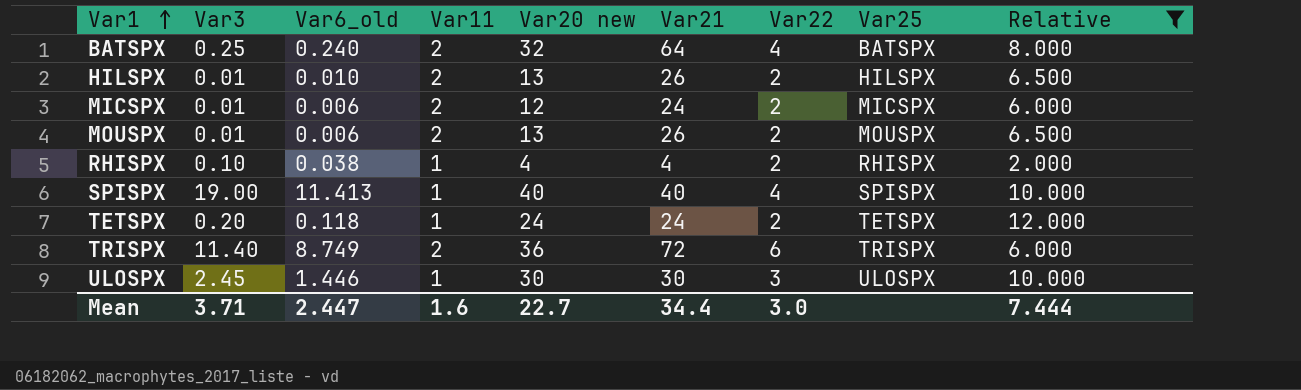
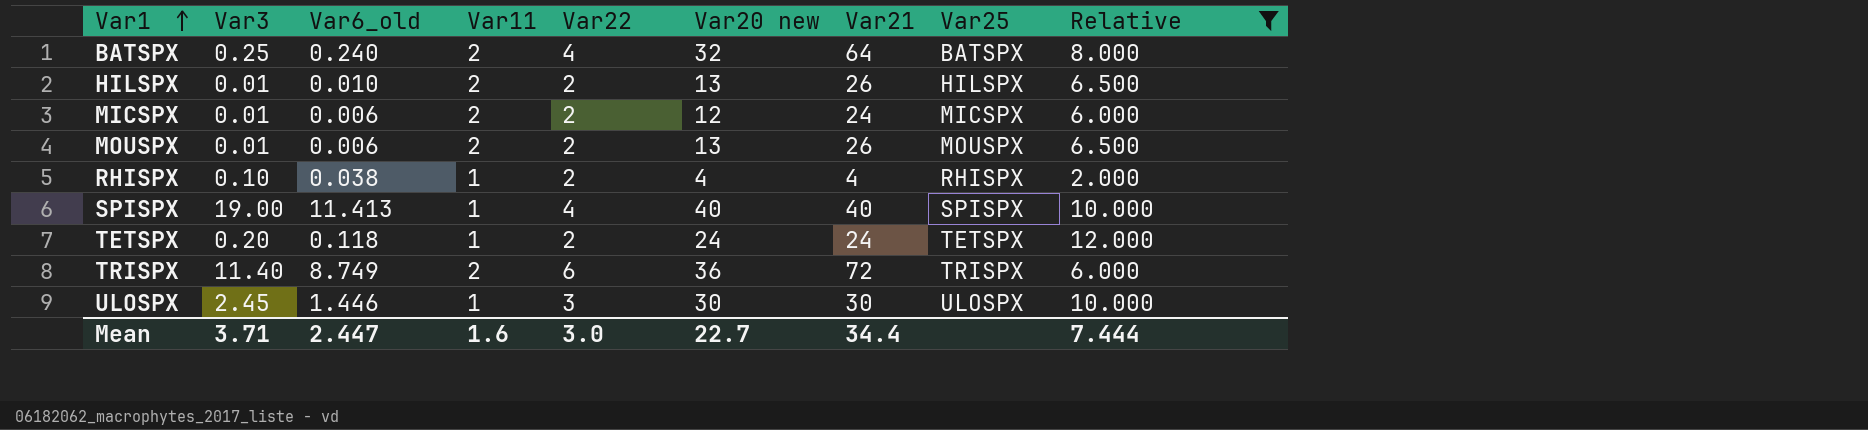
column Var22 | position: 7 -> 5

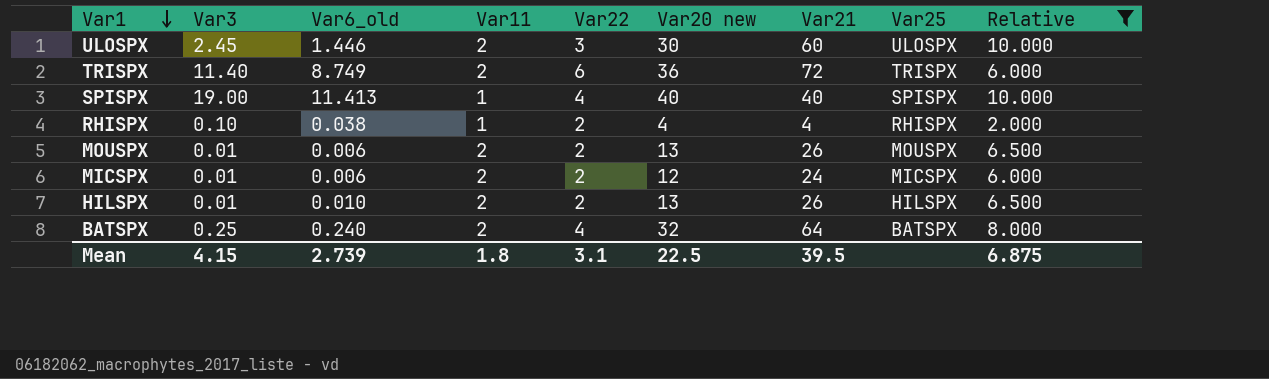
row order: Var1 ascending -> Var1 descending
row TETSPX: 0.20 | 0.118 | 1 | 2 | 24 | 24 | TETSPX | 12.000 -> none
ULOSPX | Var11: 1 -> 2
ULOSPX | Var21: 30 -> 60
Mean | Var3: 3.71 -> 4.15
Mean | Var6_old: 2.447 -> 2.739
Mean | Var11: 1.6 -> 1.8
Mean | Var22: 3.0 -> 3.1
Mean | Var20 new: 22.7 -> 22.5
Mean | Var21: 34.4 -> 39.5
Mean | Relative: 7.444 -> 6.875

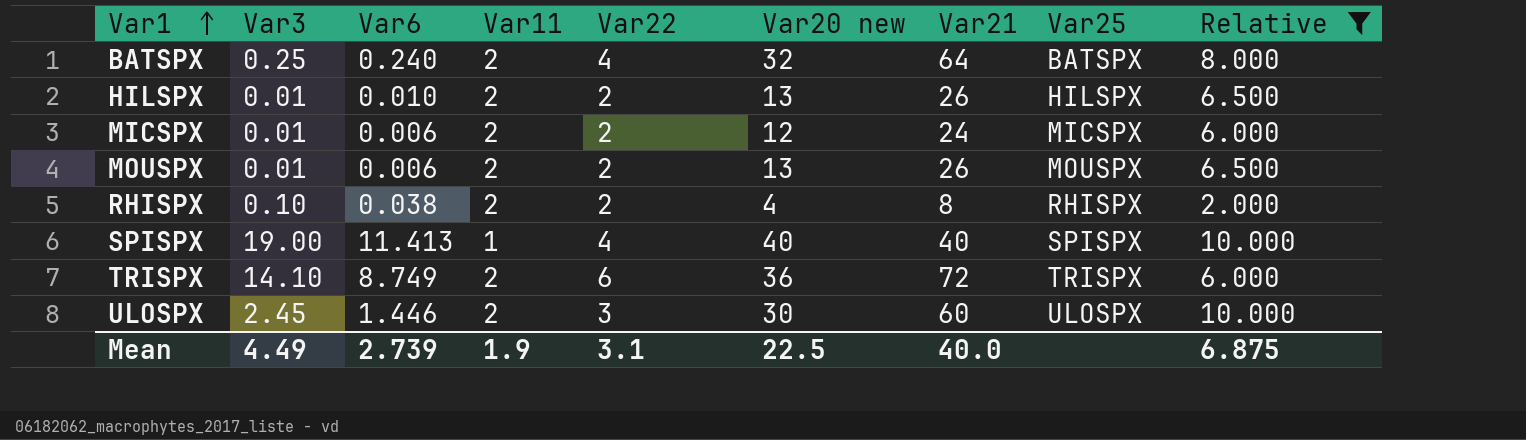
row order: Var1 descending -> Var1 ascending
column name: Var6_old -> Var6
RHISPX | Var11: 1 -> 2
RHISPX | Var21: 4 -> 8
TRISPX | Var3: 11.40 -> 14.10
Mean | Var3: 4.15 -> 4.49
Mean | Var11: 1.8 -> 1.9
Mean | Var21: 39.5 -> 40.0

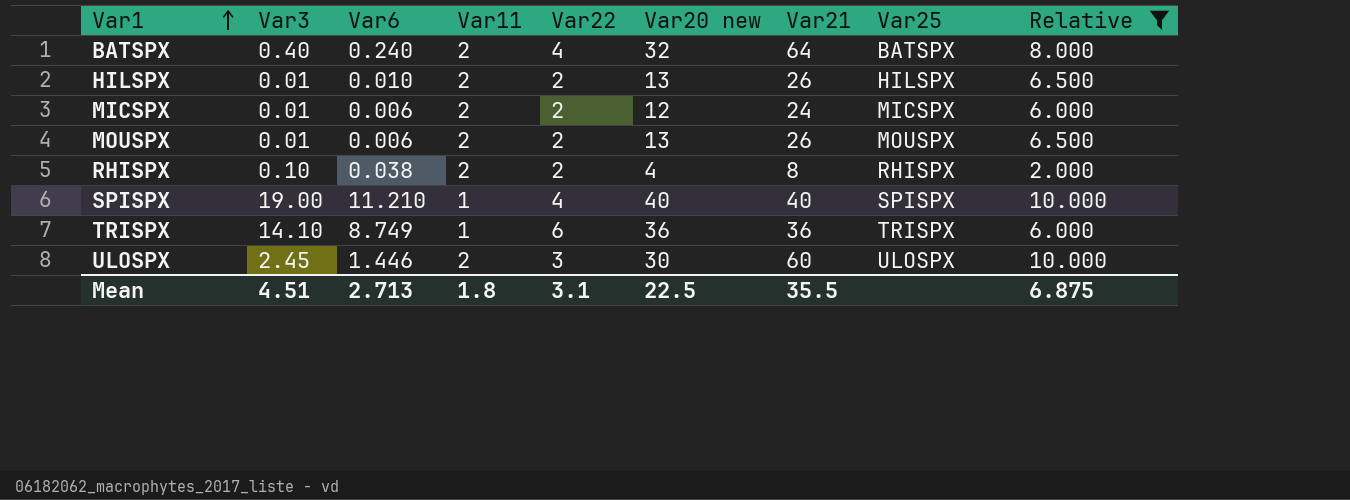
BATSPX | Var3: 0.25 -> 0.40
SPISPX | Var6: 11.413 -> 11.210
TRISPX | Var11: 2 -> 1
TRISPX | Var21: 72 -> 36
Mean | Var3: 4.49 -> 4.51
Mean | Var6: 2.739 -> 2.713
Mean | Var11: 1.9 -> 1.8
Mean | Var21: 40.0 -> 35.5

